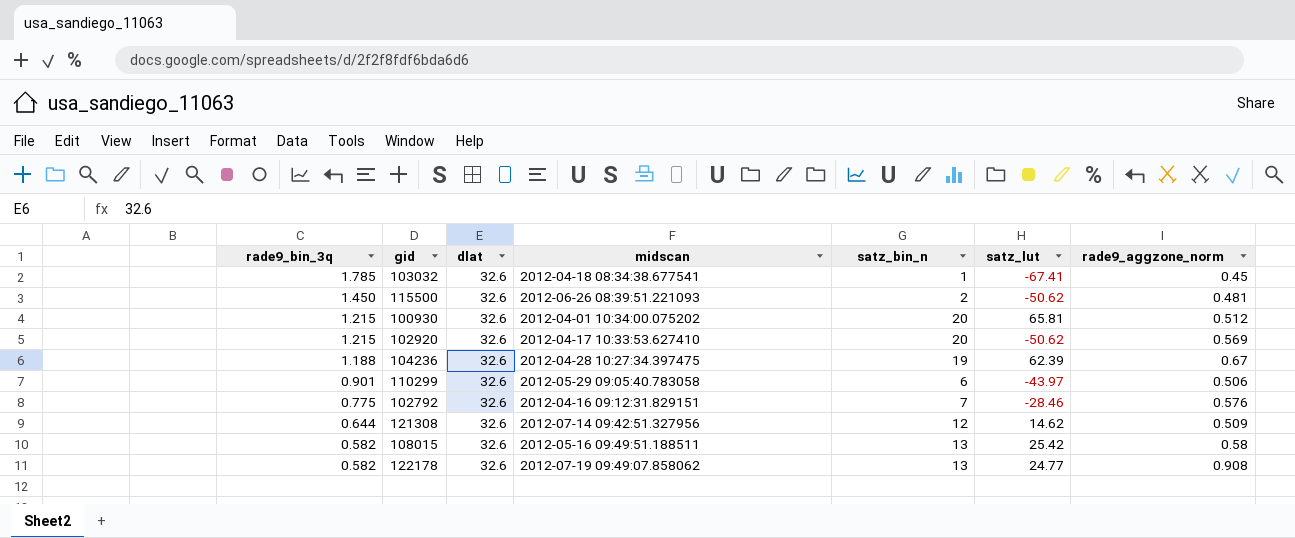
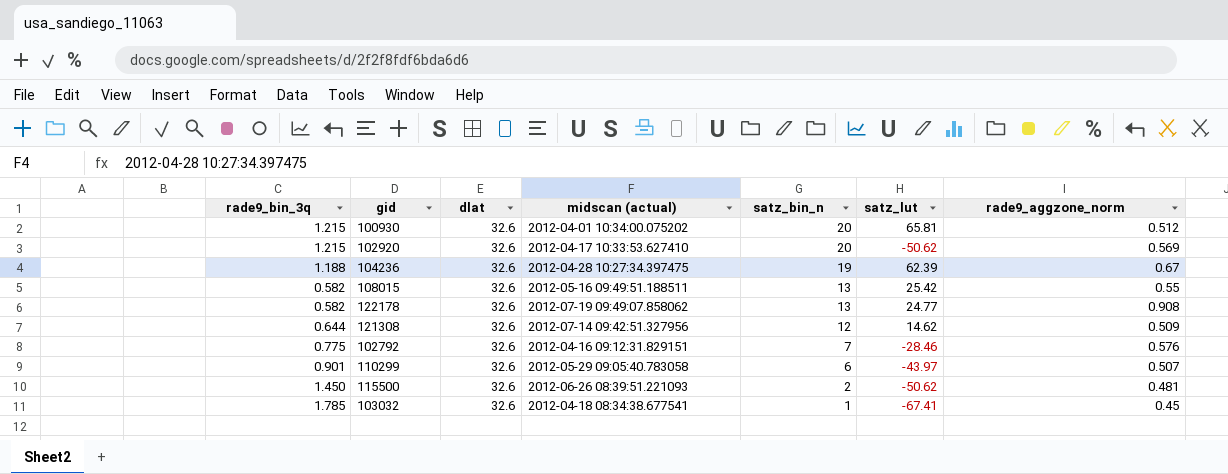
row order: rade9_bin_3q descending -> satz_bin_n descending
column name: midscan -> midscan (actual)
108015 | rade9_aggzone_norm: 0.58 -> 0.55
110299 | rade9_aggzone_norm: 0.506 -> 0.507

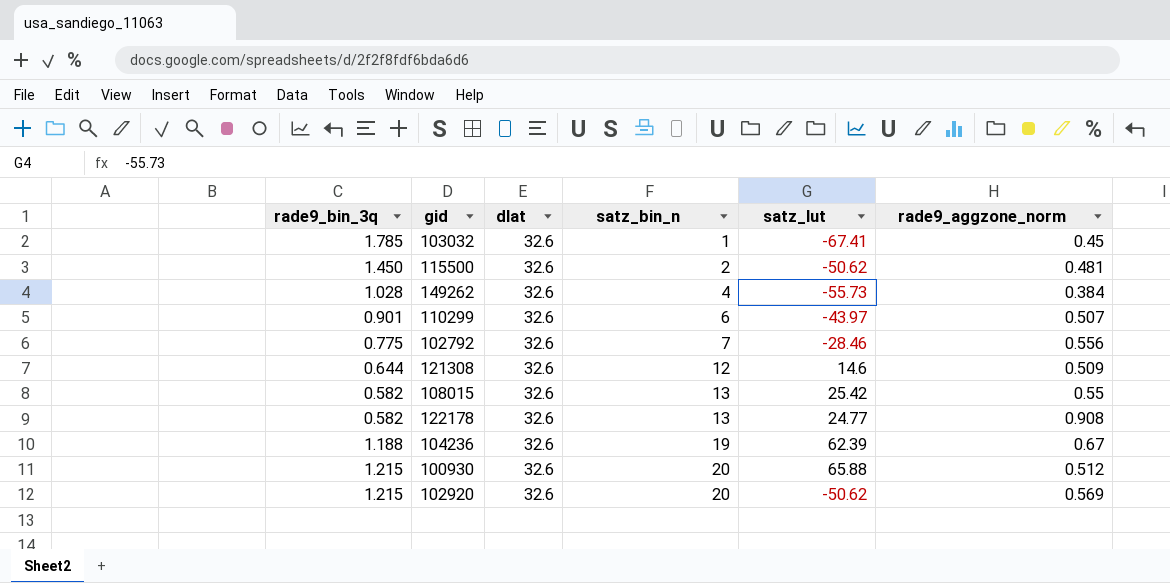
row order: satz_bin_n descending -> satz_bin_n ascending
column midscan (actual) | position: 4 -> none
row 149262: none -> 1.028 | 32.6 | 4 | -55.73 | 0.384
102792 | rade9_aggzone_norm: 0.576 -> 0.556
121308 | satz_lut: 14.62 -> 14.6
100930 | satz_lut: 65.81 -> 65.88

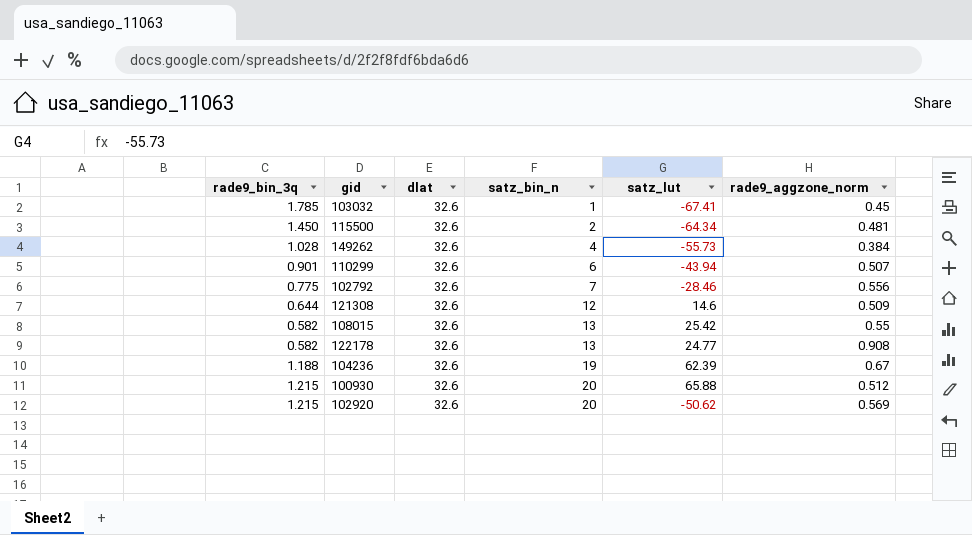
115500 | satz_lut: -50.62 -> -64.34
110299 | satz_lut: -43.97 -> -43.94

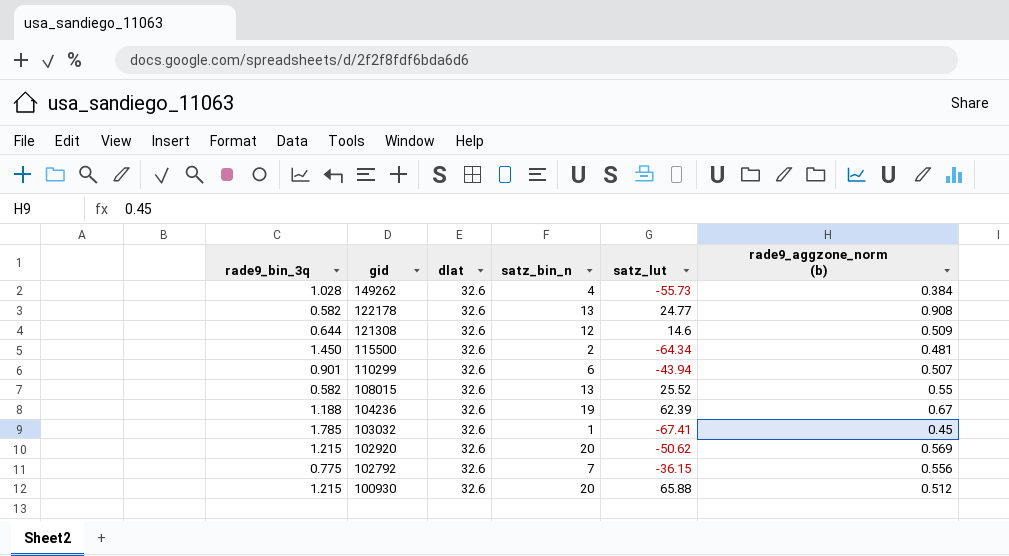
row order: satz_bin_n ascending -> gid descending
column name: rade9_aggzone_norm -> rade9_aggzone_norm (b)
108015 | satz_lut: 25.42 -> 25.52
102792 | satz_lut: -28.46 -> -36.15

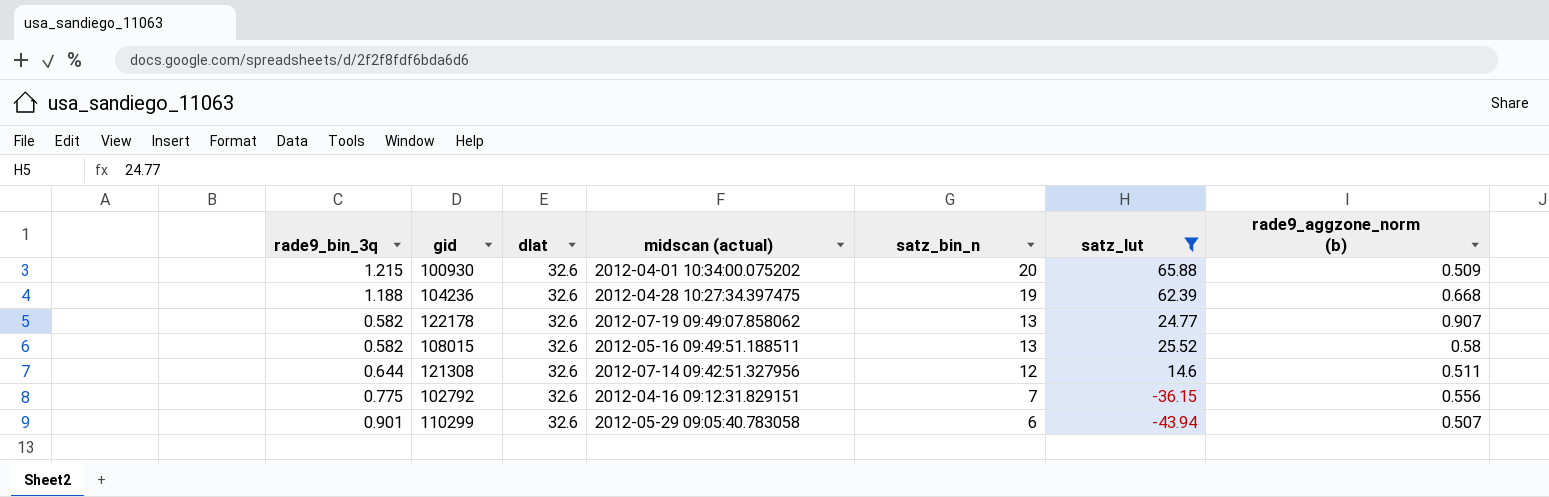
filter: none -> satz_lut >= -43.94
row order: gid descending -> satz_bin_n descending
column midscan (actual) | position: none -> 4
100930 | rade9_aggzone_norm (b): 0.512 -> 0.509
104236 | rade9_aggzone_norm (b): 0.67 -> 0.668
122178 | rade9_aggzone_norm (b): 0.908 -> 0.907
108015 | rade9_aggzone_norm (b): 0.55 -> 0.58
121308 | rade9_aggzone_norm (b): 0.509 -> 0.511

